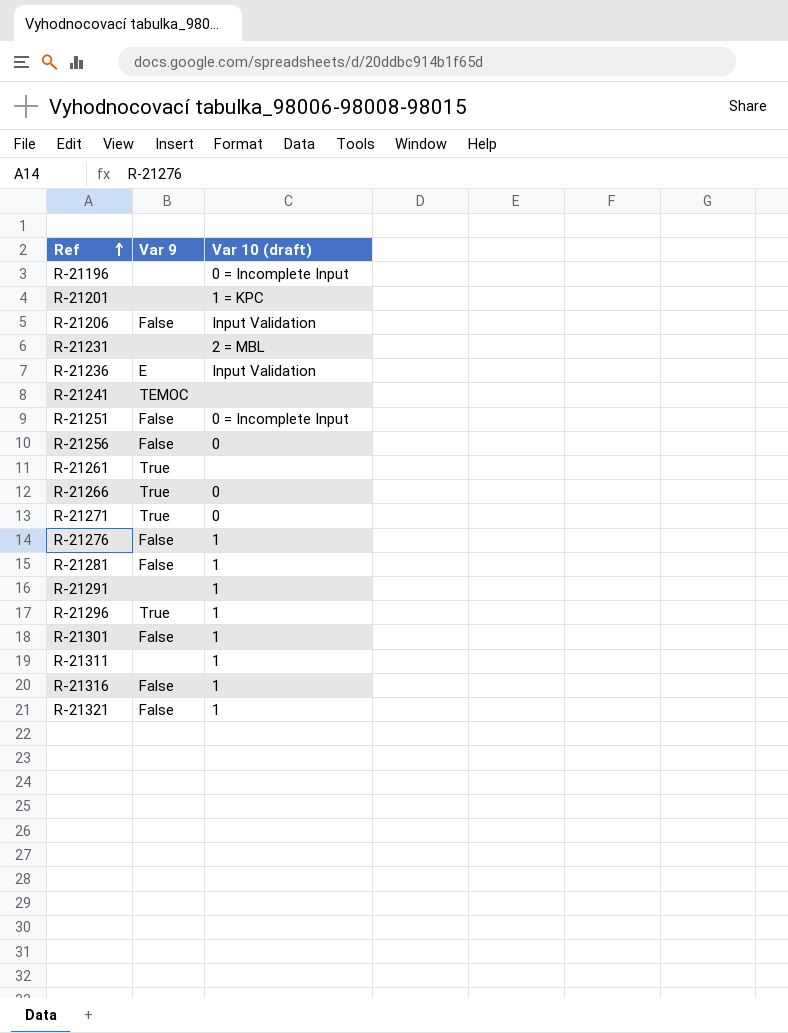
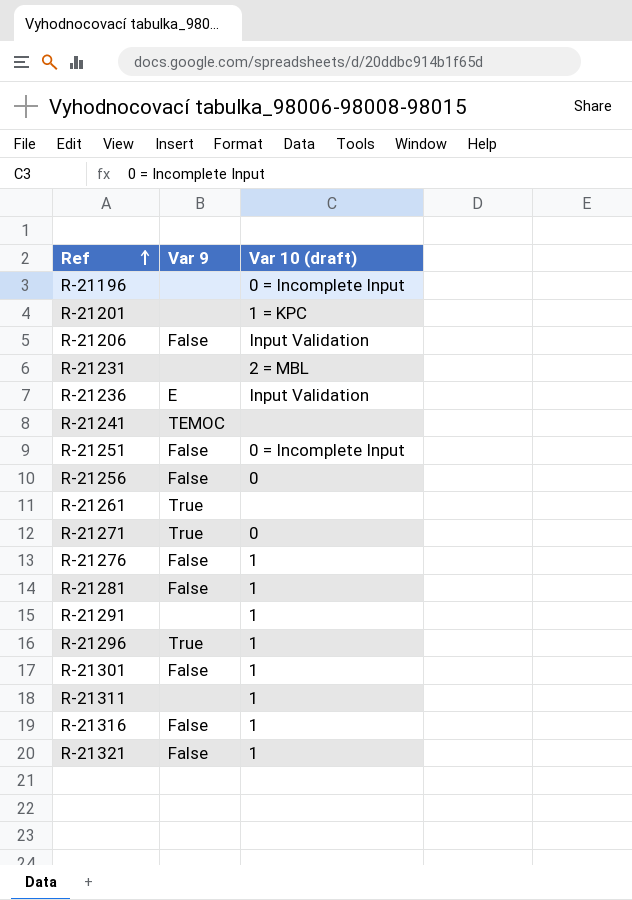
row R-21266: True | 0 -> none

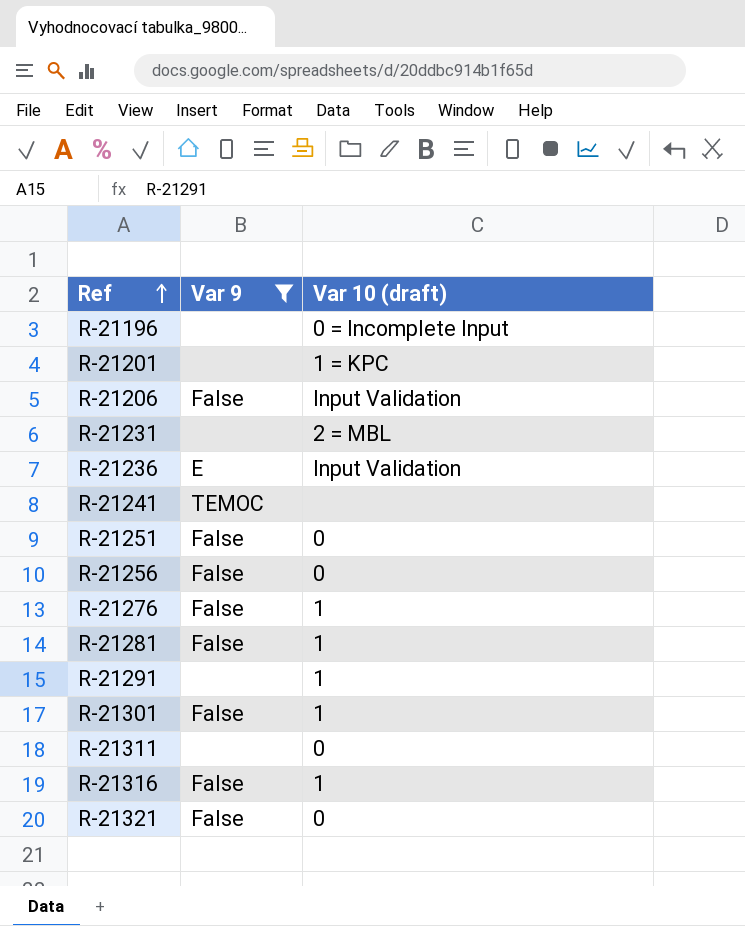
filter: none -> Var 9 != True
R-21251 | Var 10 (draft): 0 = Incomplete Input -> 0
R-21311 | Var 10 (draft): 1 -> 0
R-21321 | Var 10 (draft): 1 -> 0

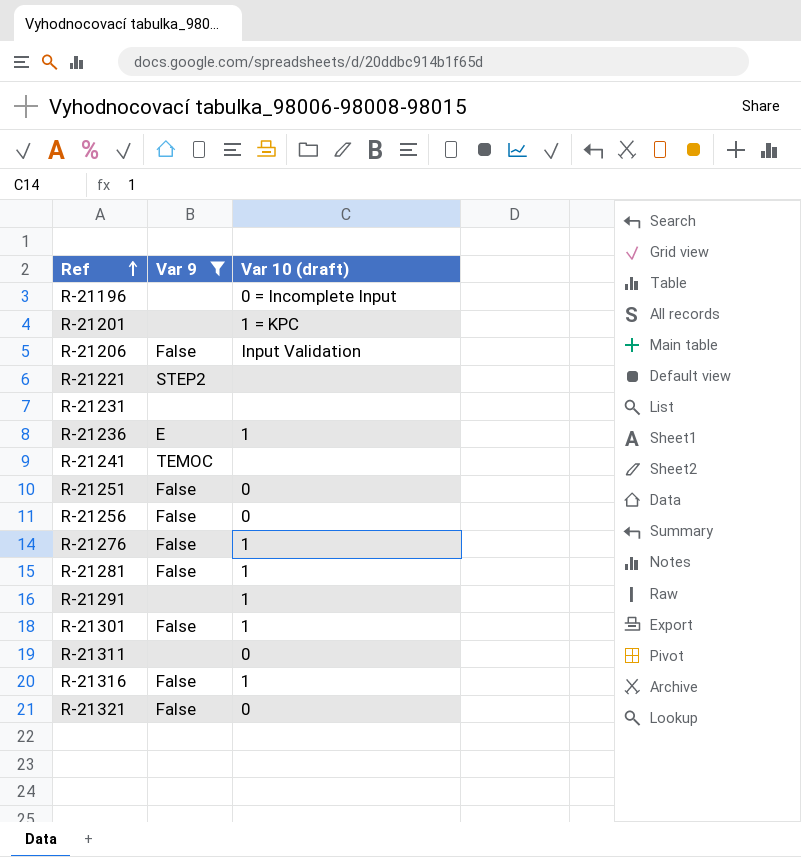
row R-21221: none -> STEP2 | none
R-21231 | Var 10 (draft): 2 = MBL -> none
R-21236 | Var 10 (draft): Input Validation -> 1

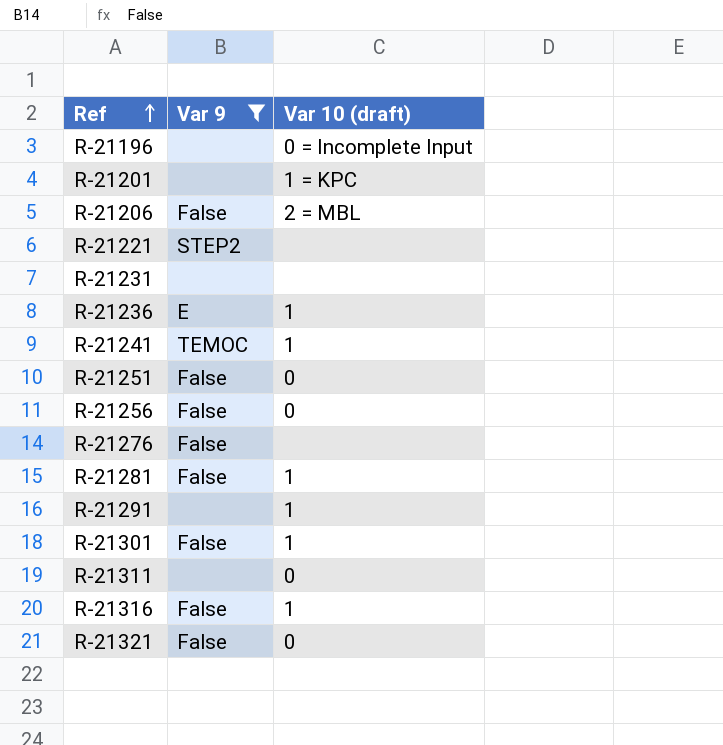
R-21206 | Var 10 (draft): Input Validation -> 2 = MBL
R-21241 | Var 10 (draft): none -> 1
R-21276 | Var 10 (draft): 1 -> none

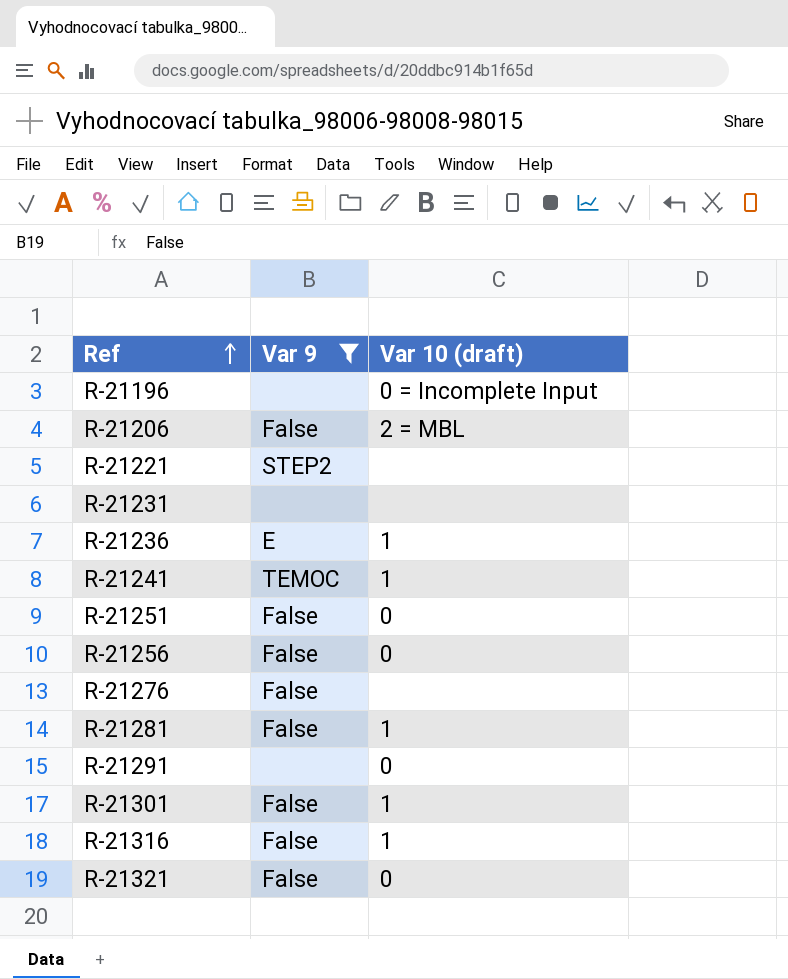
row R-21201: none | 1 = KPC -> none
row R-21311: none | 0 -> none
R-21291 | Var 10 (draft): 1 -> 0

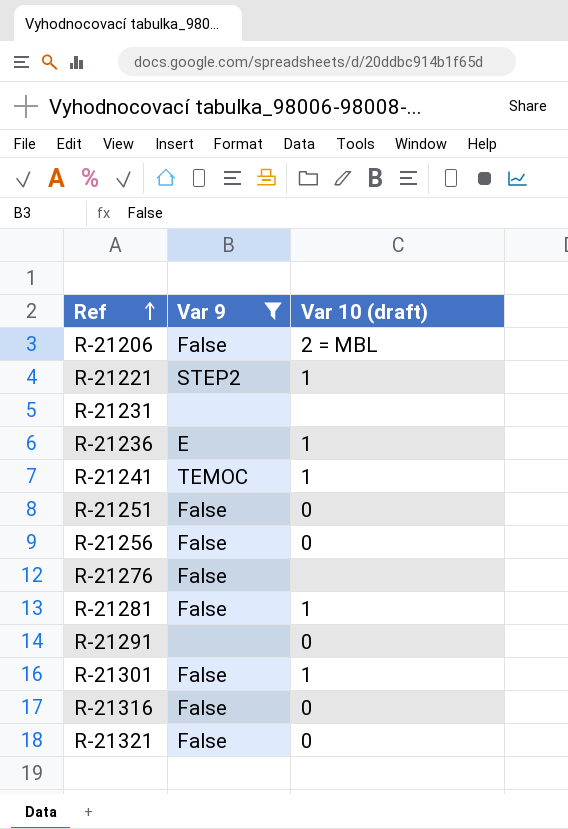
row R-21196: none | 0 = Incomplete Input -> none
R-21221 | Var 10 (draft): none -> 1
R-21316 | Var 10 (draft): 1 -> 0

